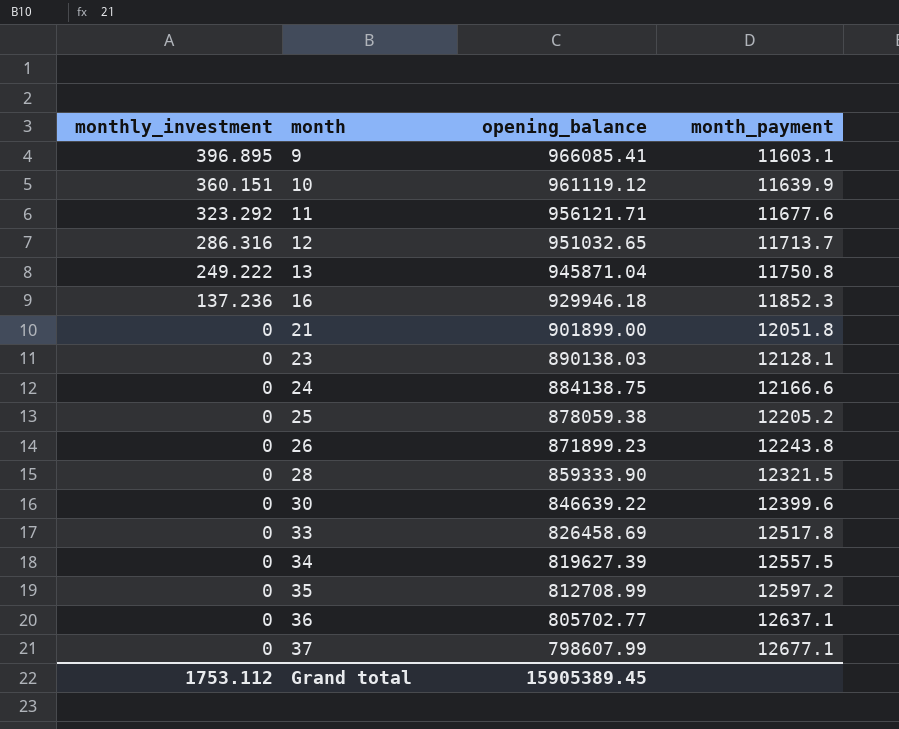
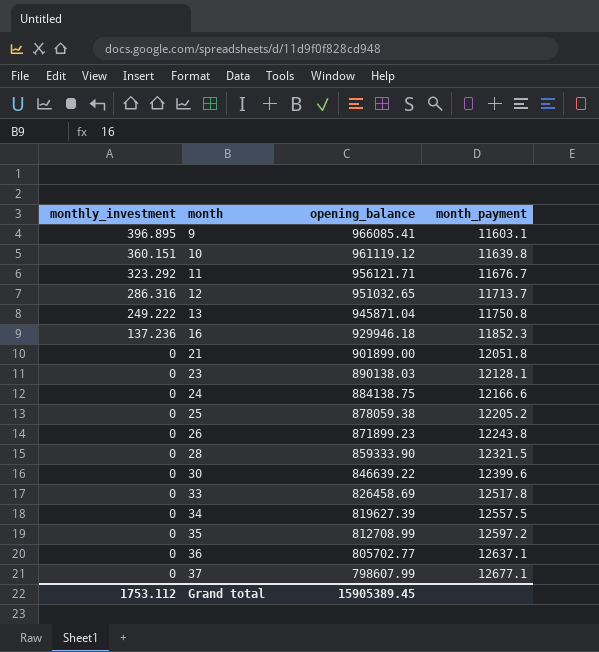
10 | month_payment: 11639.9 -> 11639.8
11 | month_payment: 11677.6 -> 11676.7

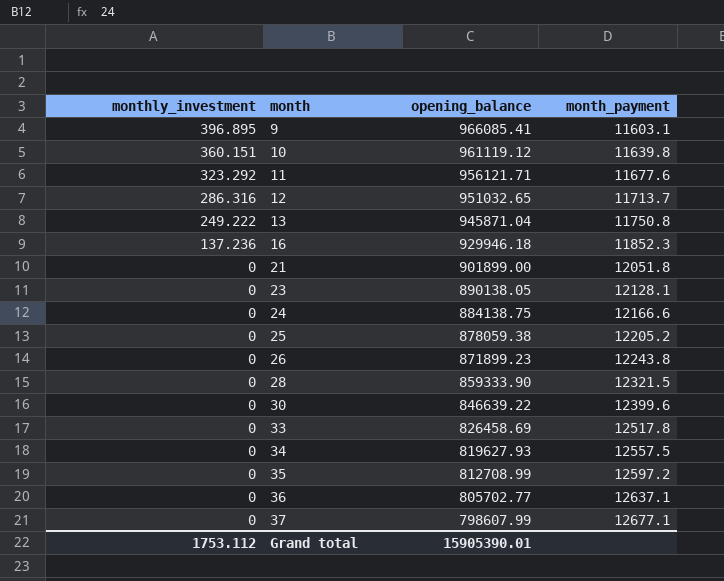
11 | month_payment: 11676.7 -> 11677.6
23 | opening_balance: 890138.03 -> 890138.05
34 | opening_balance: 819627.39 -> 819627.93
Grand total | opening_balance: 15905389.45 -> 15905390.01

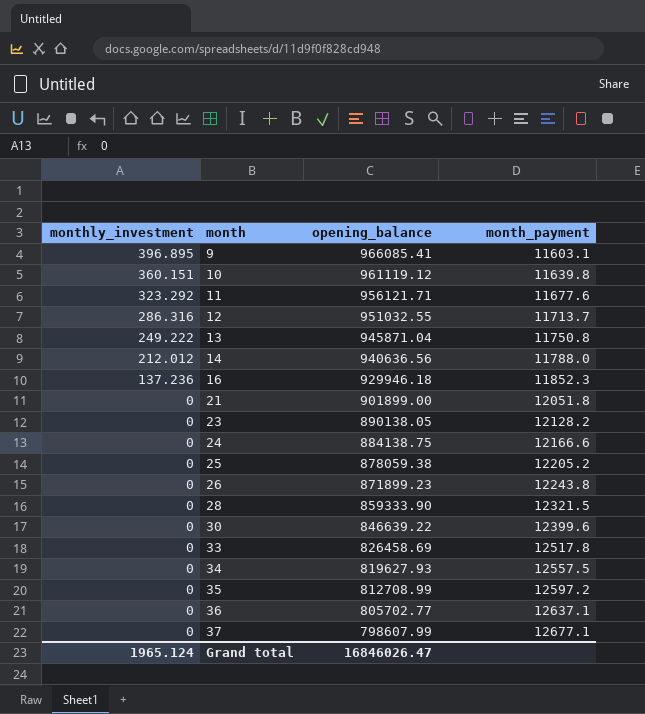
12 | opening_balance: 951032.65 -> 951032.55
row 14: none -> 212.012 | 940636.56 | 11788.0
23 | month_payment: 12128.1 -> 12128.2
Grand total | monthly_investment: 1753.112 -> 1965.124
Grand total | opening_balance: 15905390.01 -> 16846026.47

